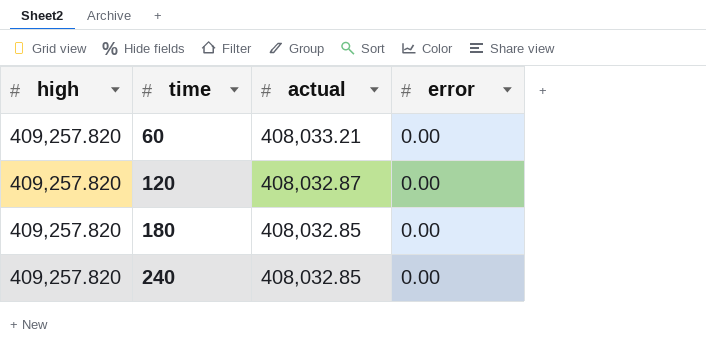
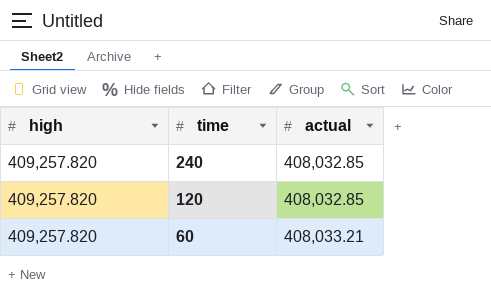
row order: time ascending -> time descending
column error | position: 4 -> none
row 180: 409,257.820 | 408,032.85 | 0.00 -> none
120 | actual: 408,032.87 -> 408,032.85

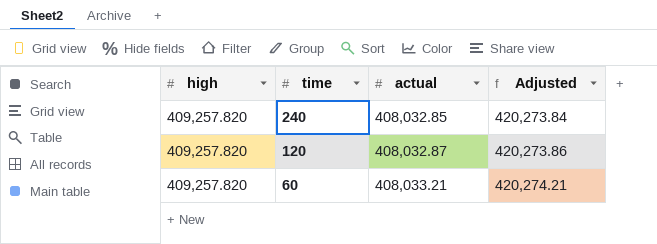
column Adjusted | formula: none -> [actual] * 1.03
120 | actual: 408,032.85 -> 408,032.87

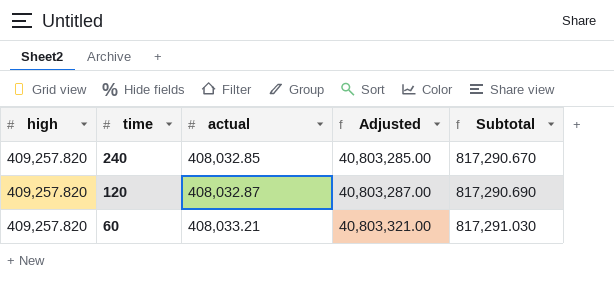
column Adjusted | formula: [actual] * 1.03 -> [actual] * 100
column Subtotal | formula: none -> [high] + [actual]

